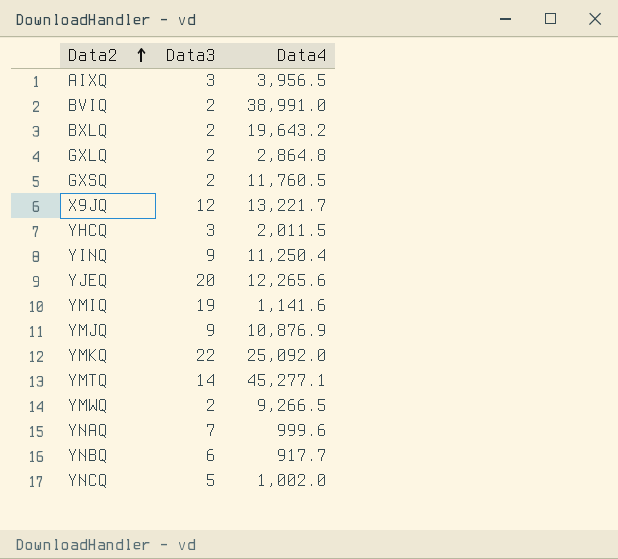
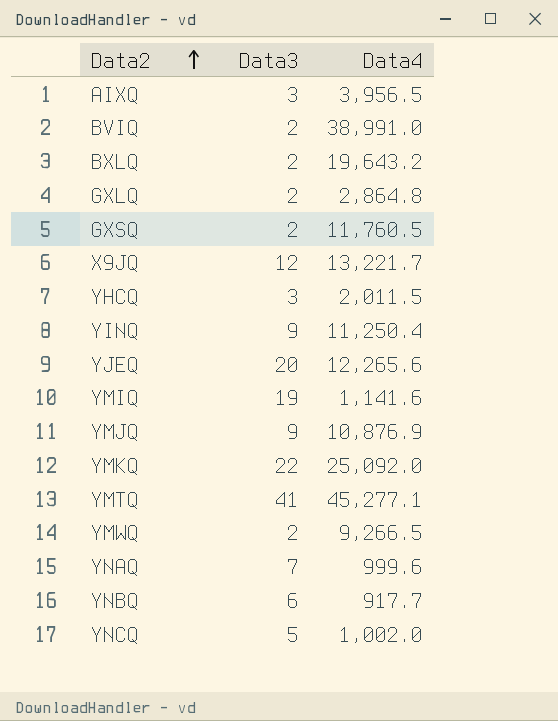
YMTQ | Data3: 14 -> 41

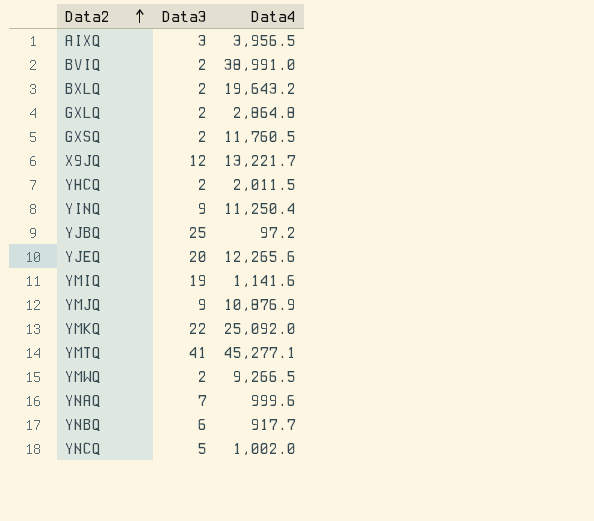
YHCQ | Data3: 3 -> 2
row YJBQ: none -> 25 | 97.2

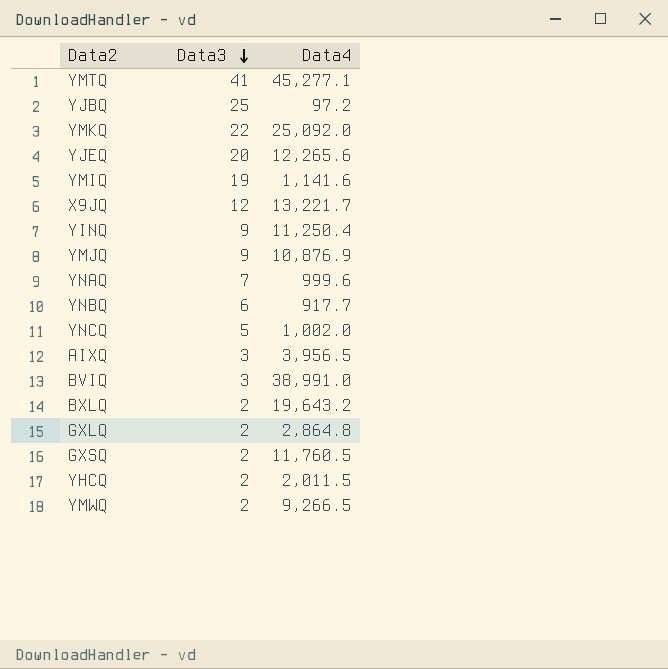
row order: Data2 ascending -> Data3 descending
BVIQ | Data3: 2 -> 3

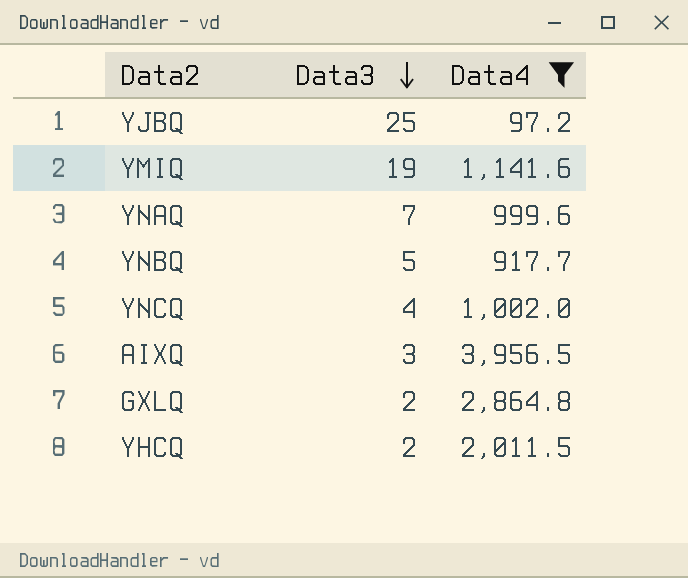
filter: none -> Data4 <= 3,956.5
YNBQ | Data3: 6 -> 5
YNCQ | Data3: 5 -> 4

